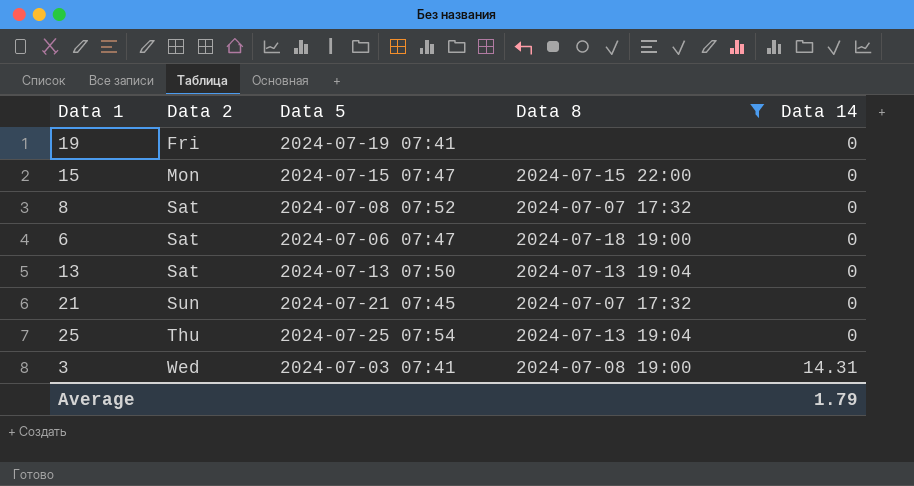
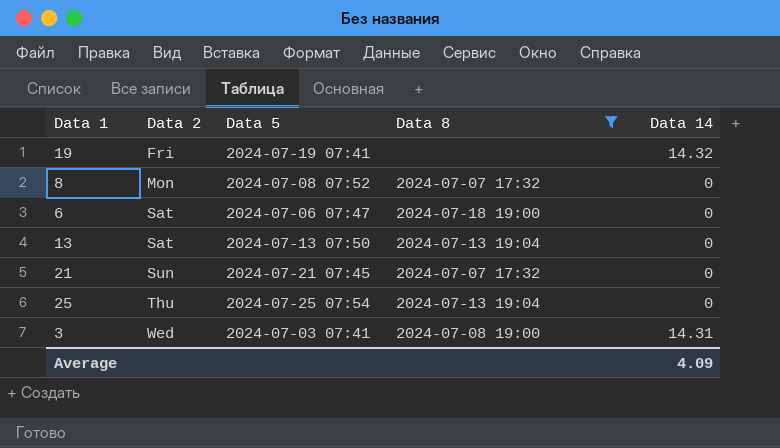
row 15: Mon | 2024-07-15 07:47 | 2024-07-15 22:00 | 0 -> none
19 | Data 14: 0 -> 14.32
8 | Data 2: Sat -> Mon
Average | Data 14: 1.79 -> 4.09

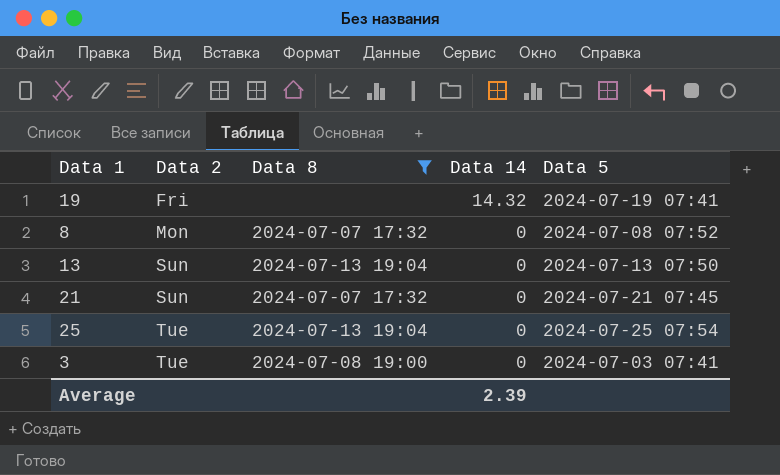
column Data 5 | position: 3 -> 5
row 6: Sat | 2024-07-06 07:47 | 2024-07-18 19:00 | 0 -> none
13 | Data 2: Sat -> Sun
25 | Data 2: Thu -> Tue
3 | Data 2: Wed -> Tue
3 | Data 14: 14.31 -> 0
Average | Data 14: 4.09 -> 2.39

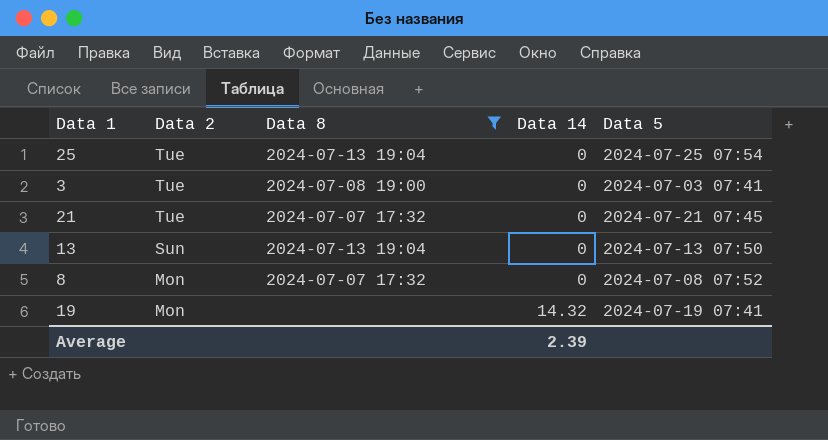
row order: Data 2 ascending -> Data 2 descending
21 | Data 2: Sun -> Tue
19 | Data 2: Fri -> Mon

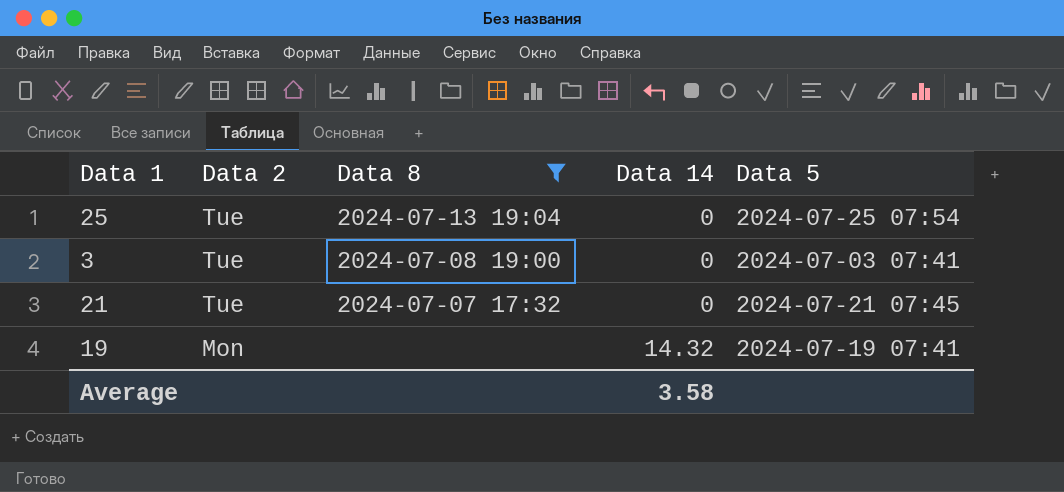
row 13: Sun | 2024-07-13 19:04 | 0 | 2024-07-13 07:50 -> none
row 8: Mon | 2024-07-07 17:32 | 0 | 2024-07-08 07:52 -> none
Average | Data 14: 2.39 -> 3.58

